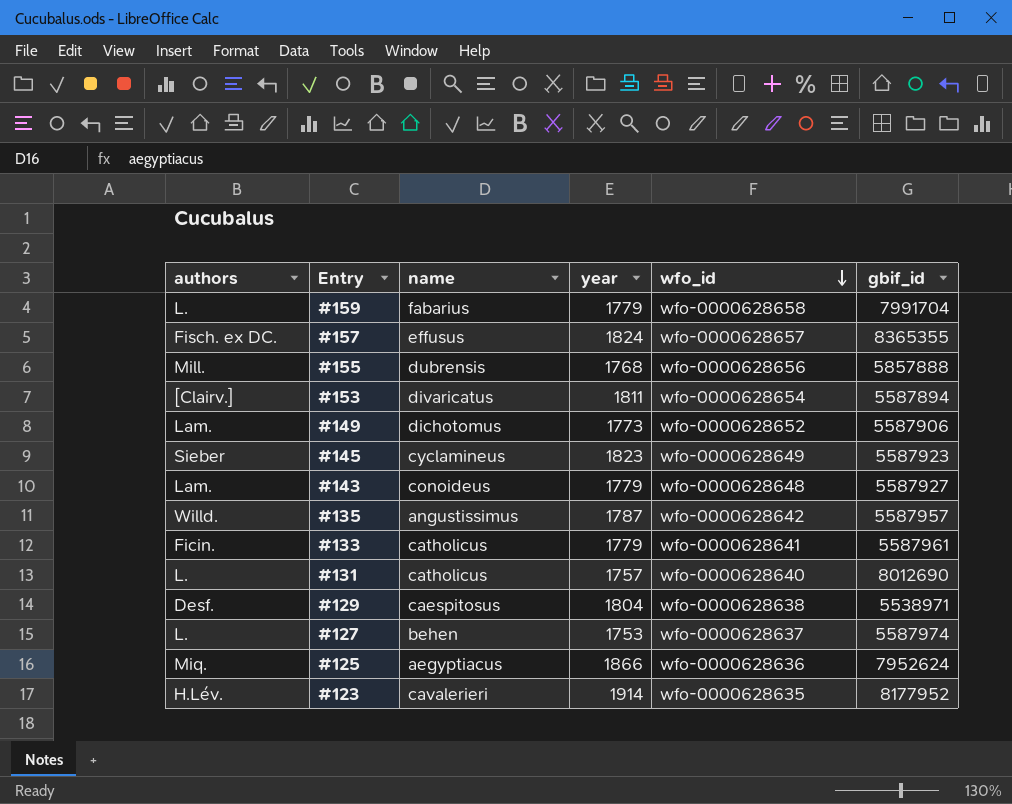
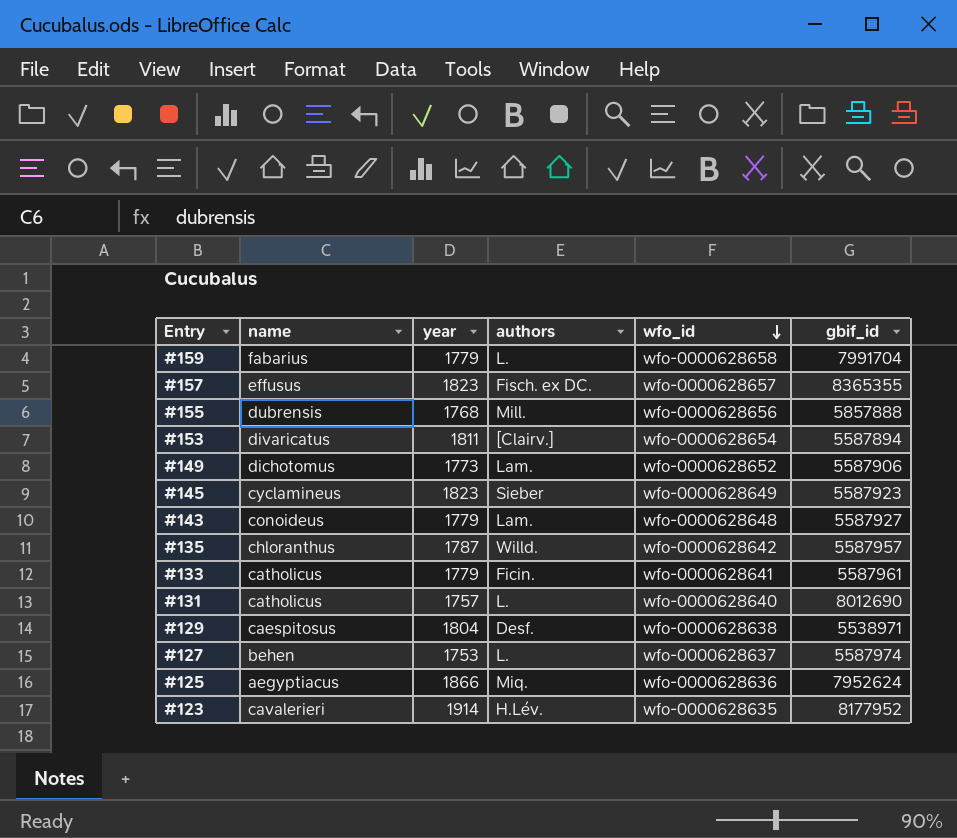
column authors | position: 1 -> 4
#157 | year: 1824 -> 1823
#135 | name: angustissimus -> chloranthus

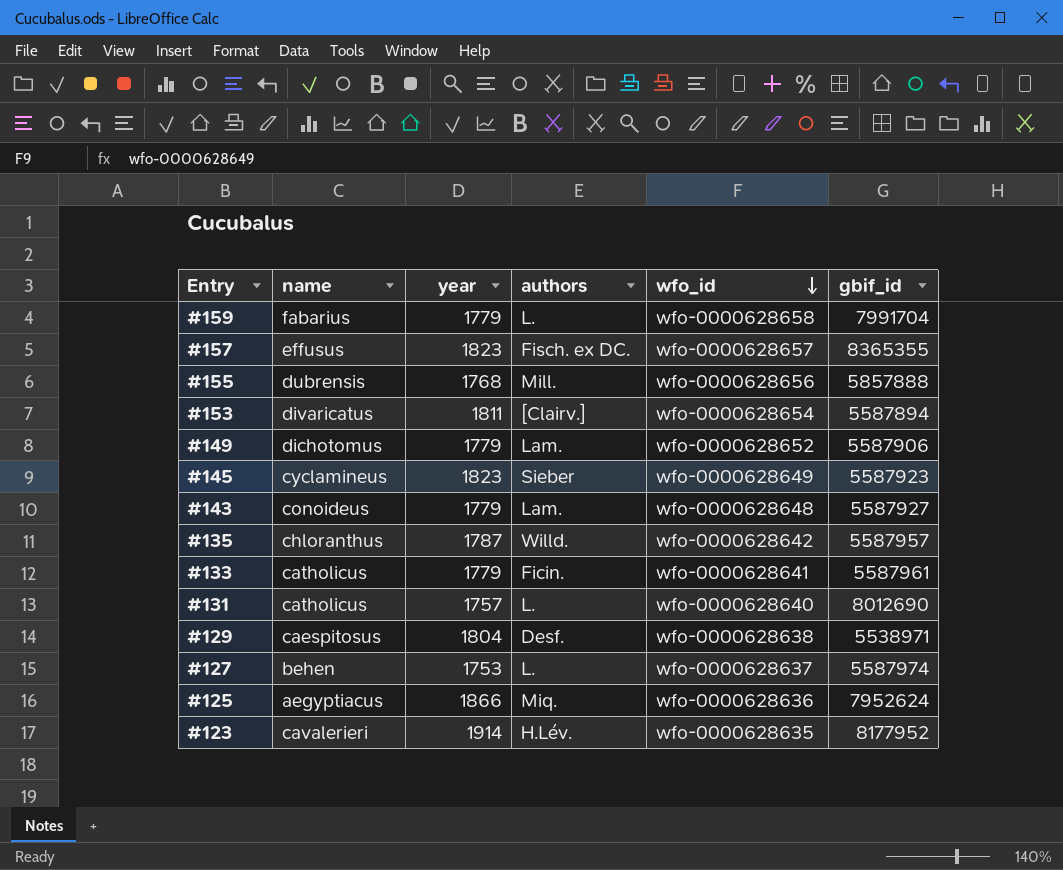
#149 | year: 1773 -> 1779

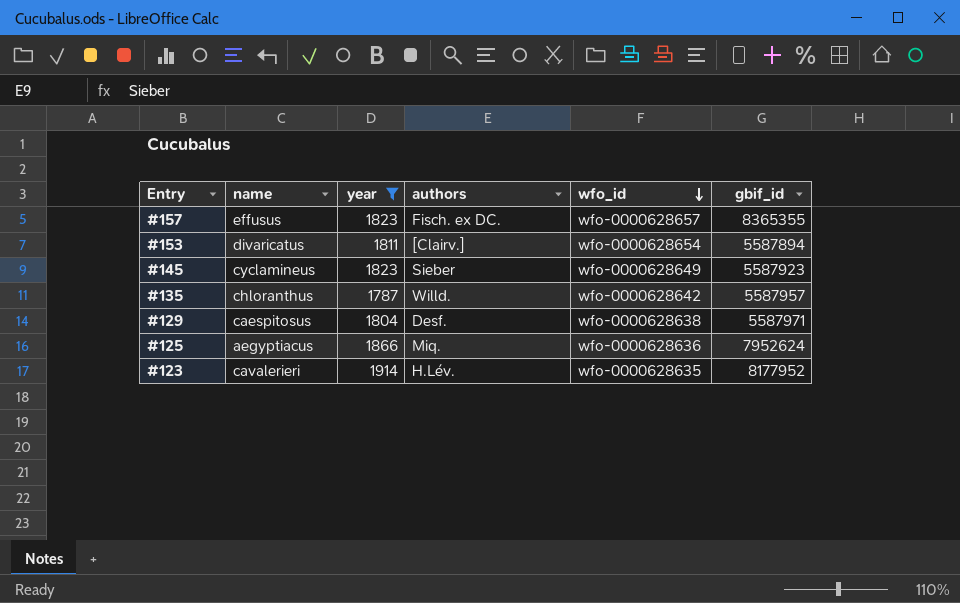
filter: none -> year >= 1787
#129 | gbif_id: 5538971 -> 5587971

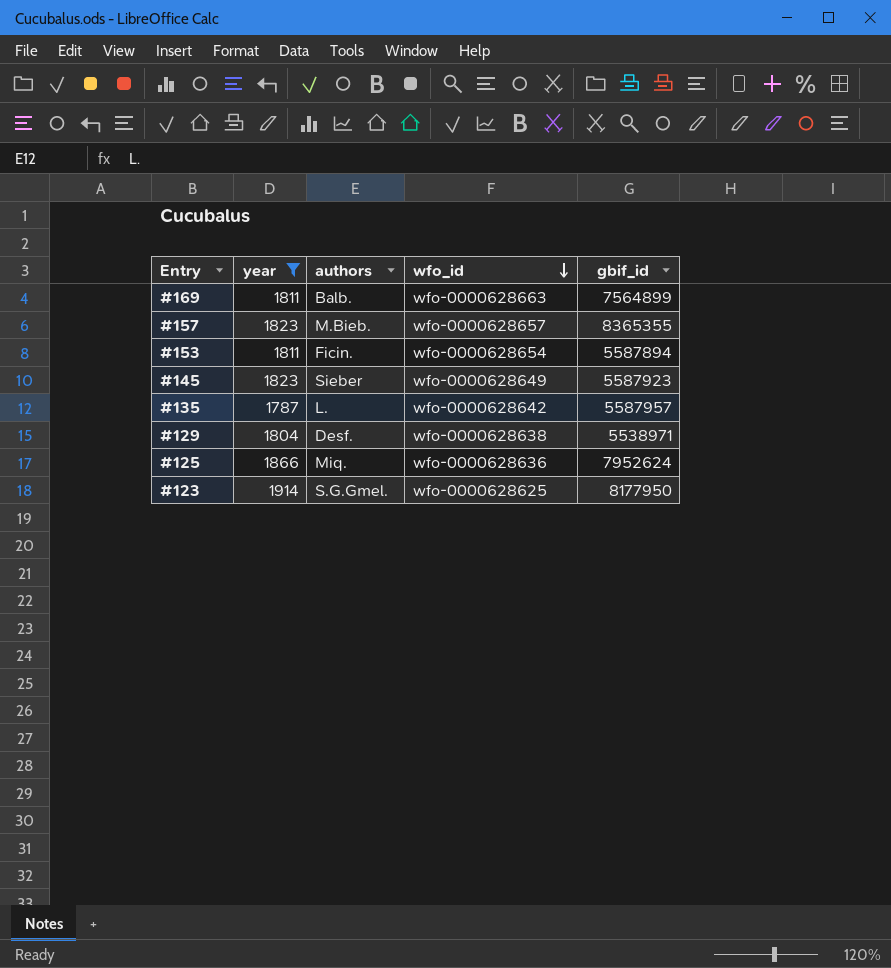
column name | position: 2 -> none
row #169: none -> 1811 | Balb. | wfo-0000628663 | 7564899
#157 | authors: Fisch. ex DC. -> M.Bieb.
#153 | authors: [Clairv.] -> Ficin.
#135 | authors: Willd. -> L.
#129 | gbif_id: 5587971 -> 5538971
#123 | authors: H.Lév. -> S.G.Gmel.
#123 | wfo_id: wfo-0000628635 -> wfo-0000628625
#123 | gbif_id: 8177952 -> 8177950

